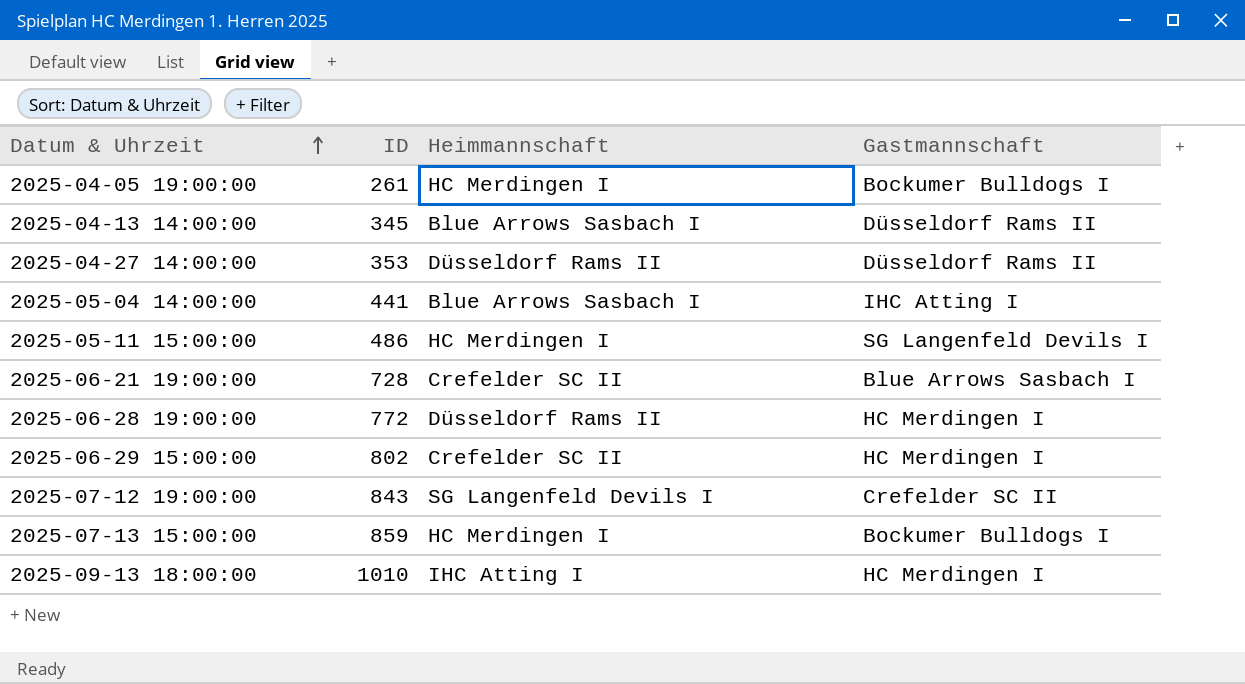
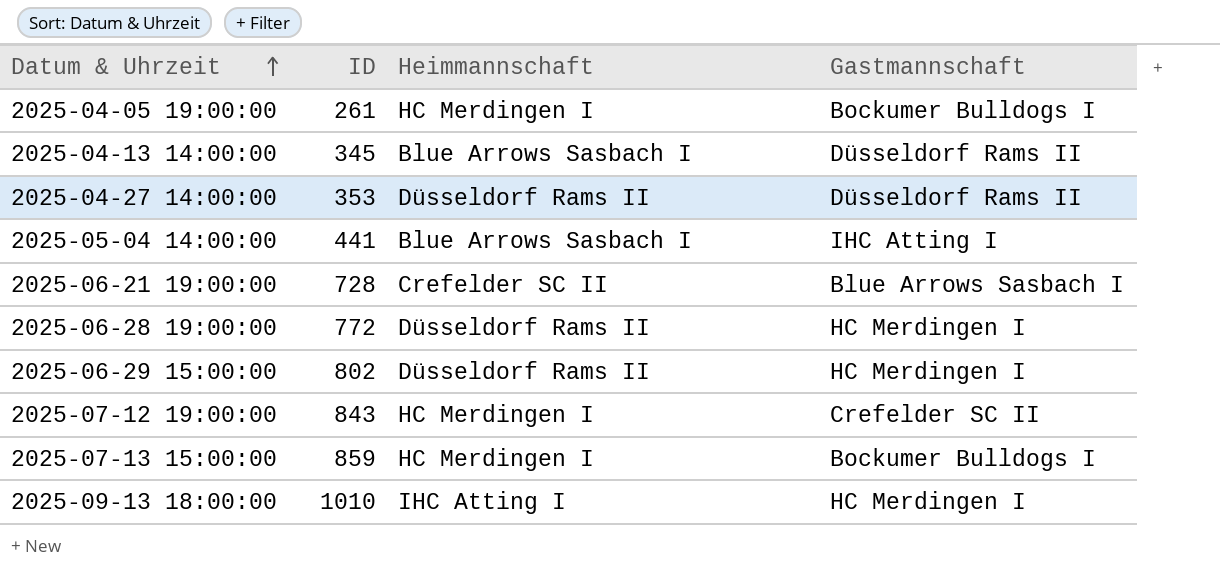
row 2025-05-11 15:00:00: 486 | HC Merdingen I | SG Langenfeld Devils I -> none
2025-06-29 15:00:00 | Heimmannschaft: Crefelder SC II -> Düsseldorf Rams II
2025-07-12 19:00:00 | Heimmannschaft: SG Langenfeld Devils I -> HC Merdingen I

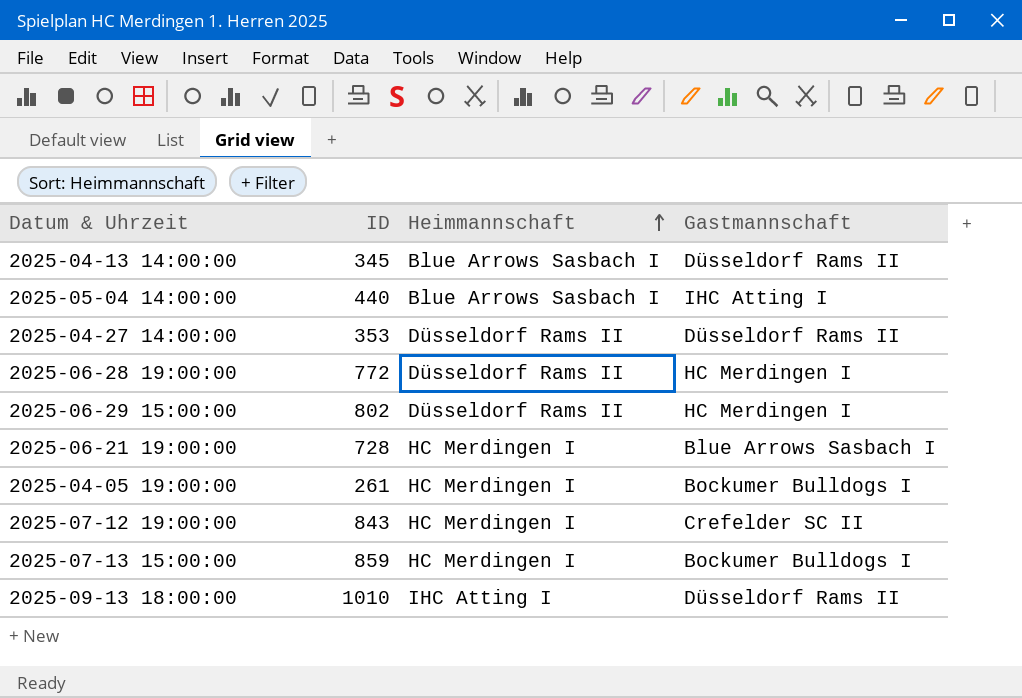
row order: Datum & Uhrzeit ascending -> Heimmannschaft ascending
2025-05-04 14:00:00 | ID: 441 -> 440
2025-06-21 19:00:00 | Heimmannschaft: Crefelder SC II -> HC Merdingen I
2025-09-13 18:00:00 | Gastmannschaft: HC Merdingen I -> Düsseldorf Rams II

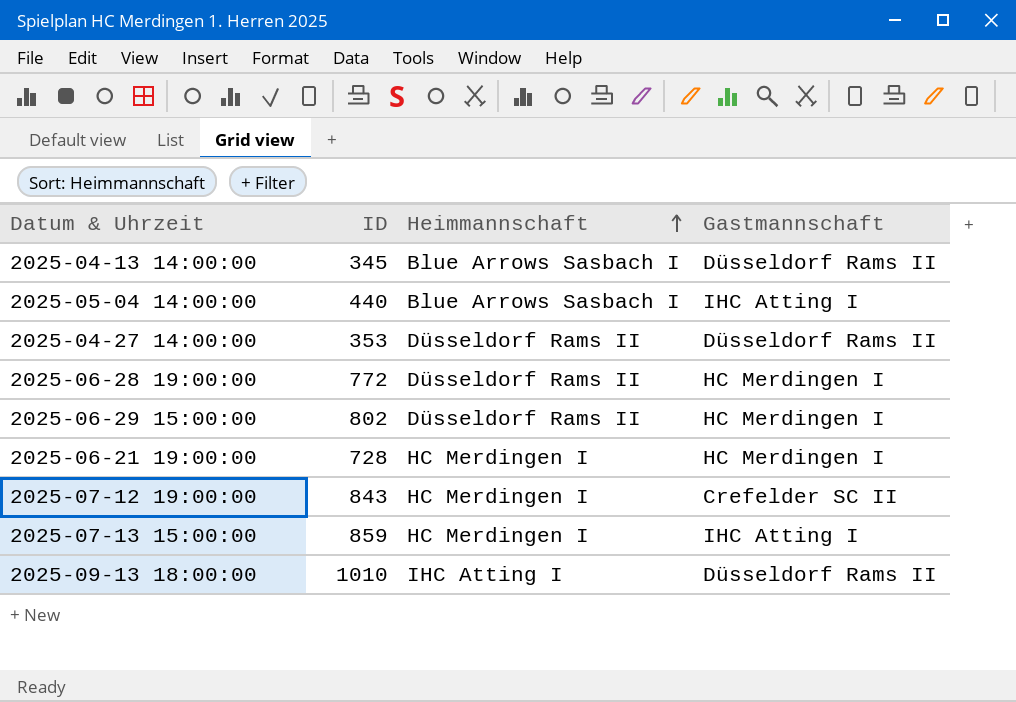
row 2025-04-05 19:00:00: 261 | HC Merdingen I | Bockumer Bulldogs I -> none
2025-06-21 19:00:00 | Gastmannschaft: Blue Arrows Sasbach I -> HC Merdingen I
2025-07-13 15:00:00 | Gastmannschaft: Bockumer Bulldogs I -> IHC Atting I

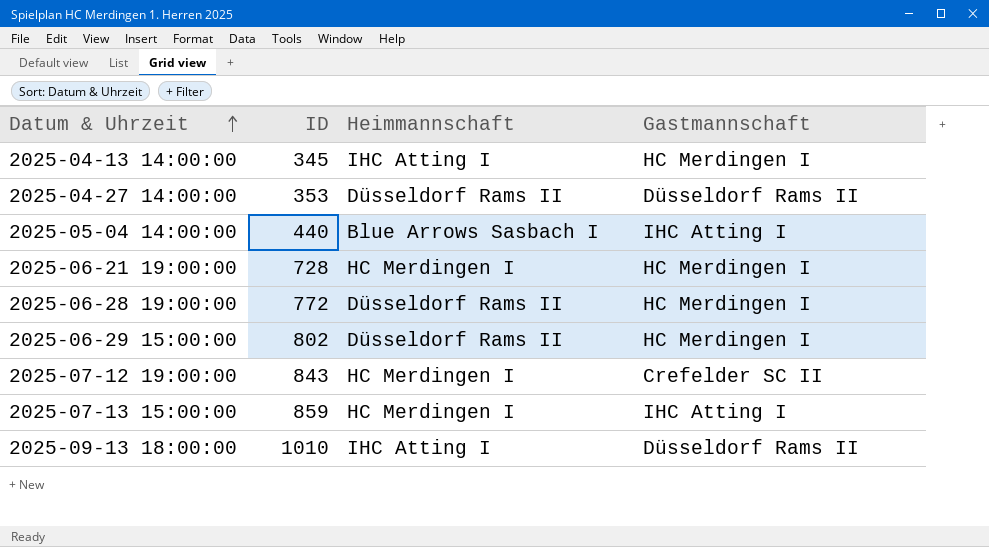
row order: Heimmannschaft ascending -> Datum & Uhrzeit ascending
2025-04-13 14:00:00 | Heimmannschaft: Blue Arrows Sasbach I -> IHC Atting I
2025-04-13 14:00:00 | Gastmannschaft: Düsseldorf Rams II -> HC Merdingen I

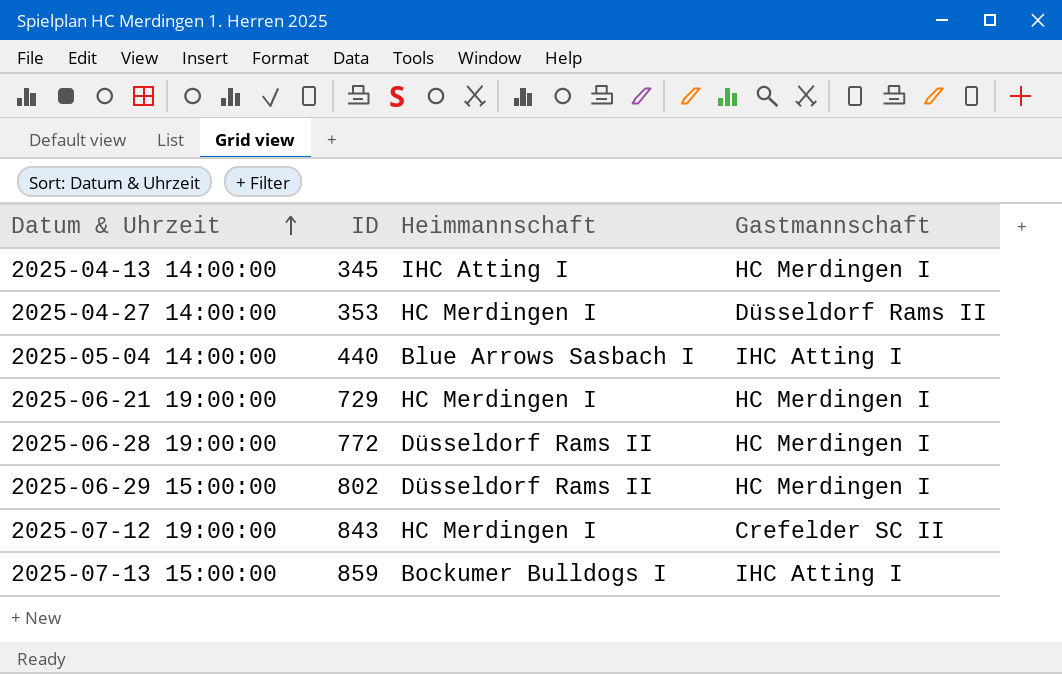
row 2025-09-13 18:00:00: 1010 | IHC Atting I | Düsseldorf Rams II -> none
2025-04-27 14:00:00 | Heimmannschaft: Düsseldorf Rams II -> HC Merdingen I
2025-06-21 19:00:00 | ID: 728 -> 729
2025-07-13 15:00:00 | Heimmannschaft: HC Merdingen I -> Bockumer Bulldogs I

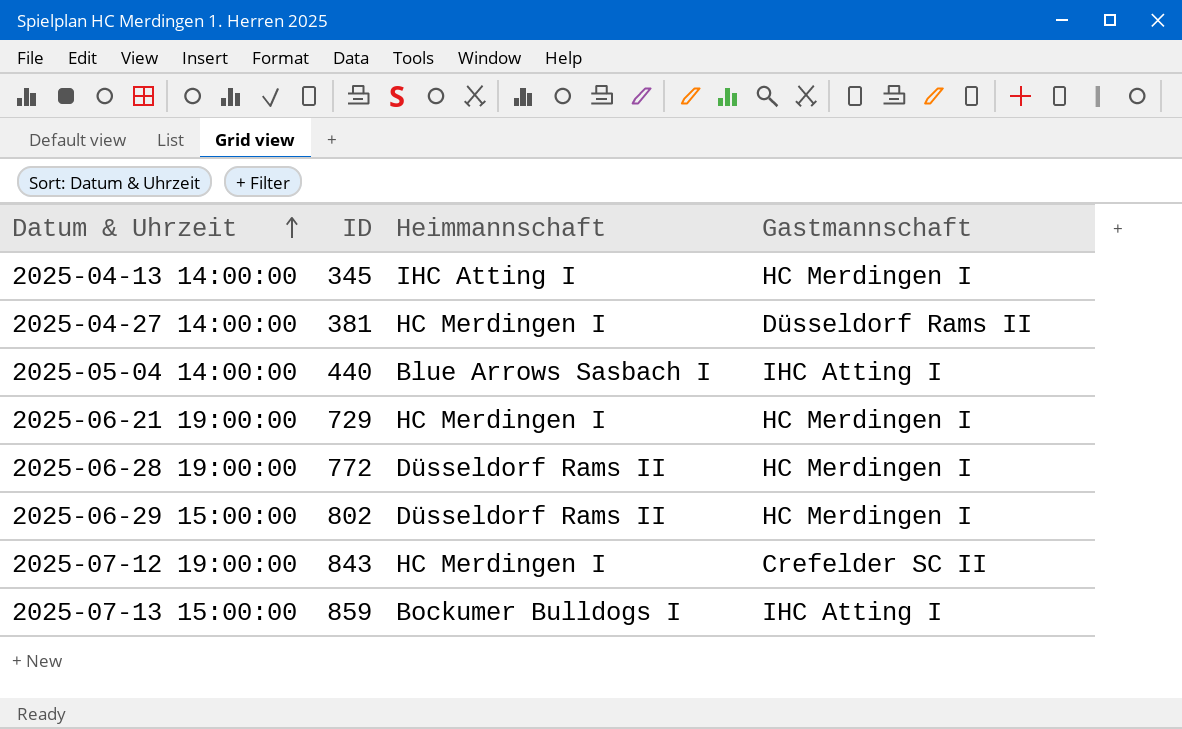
2025-04-27 14:00:00 | ID: 353 -> 381

